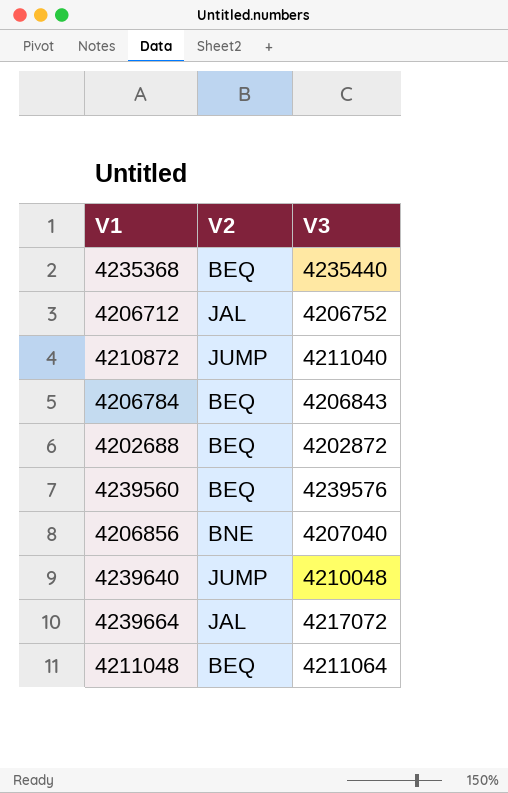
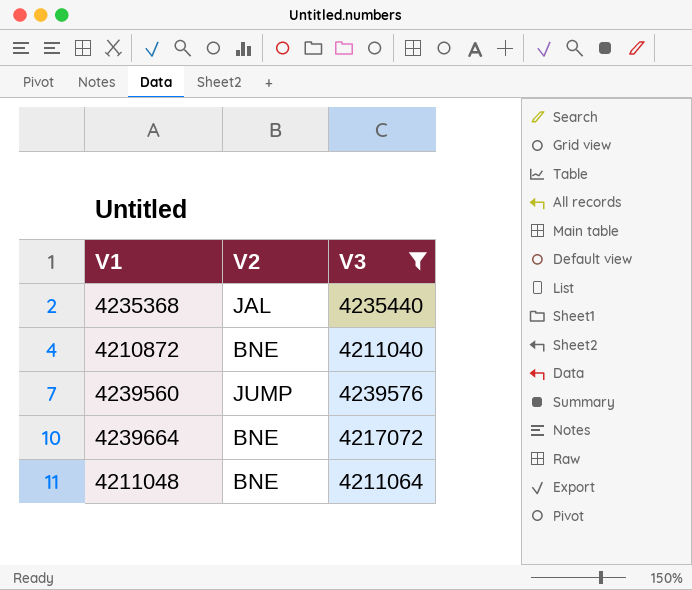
filter: none -> V3 >= 4211040
4235368 | V2: BEQ -> JAL
4210872 | V2: JUMP -> BNE
4239560 | V2: BEQ -> JUMP
4239664 | V2: JAL -> BNE
4211048 | V2: BEQ -> BNE

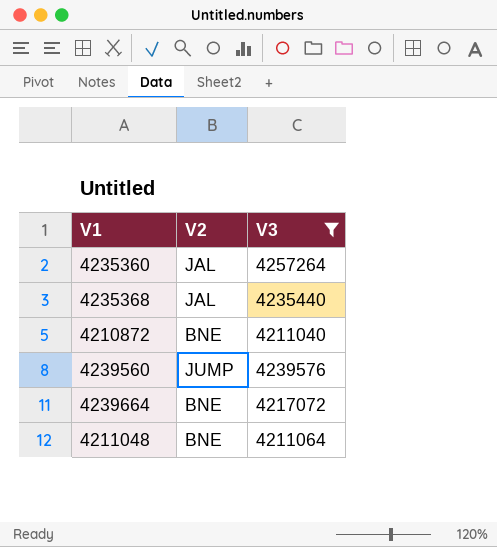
row 4235360: none -> JAL | 4257264

